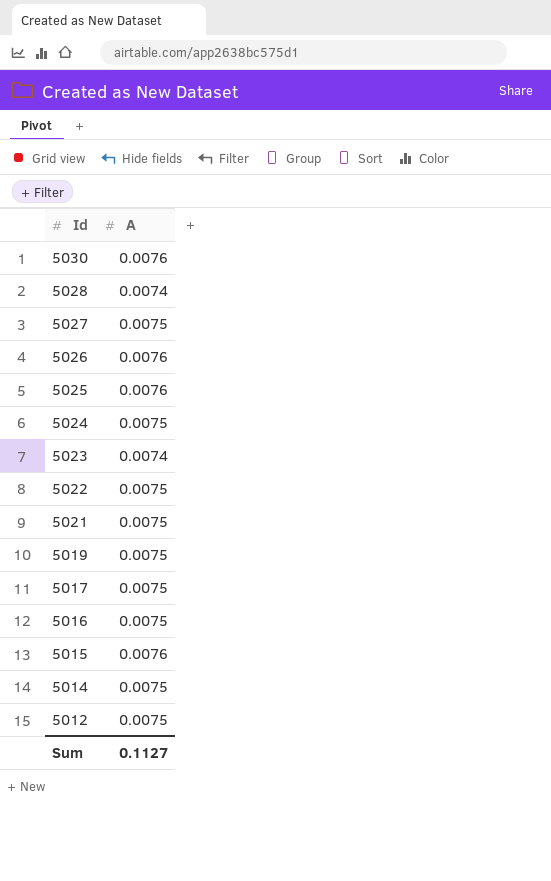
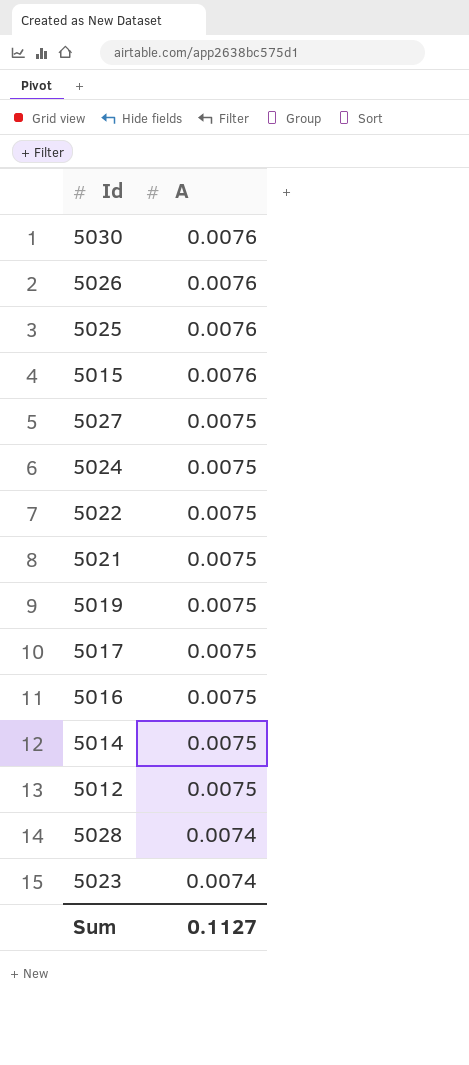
row order: Id descending -> A descending

